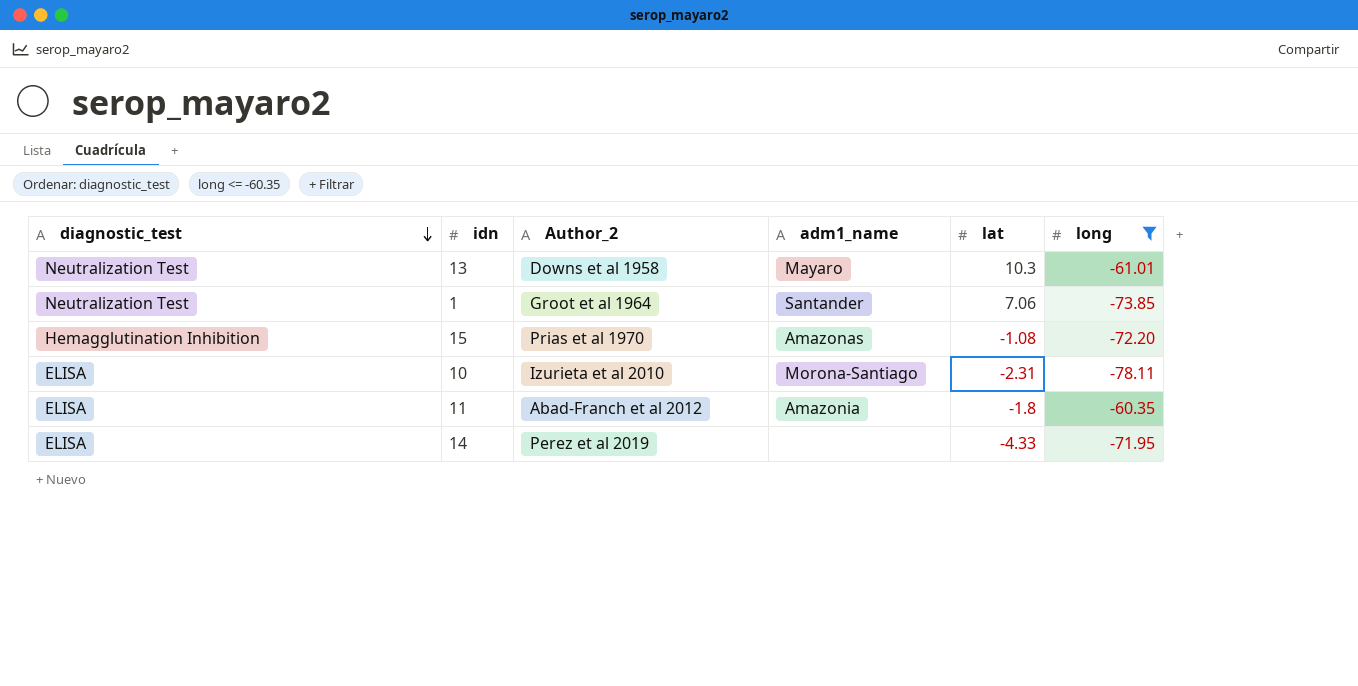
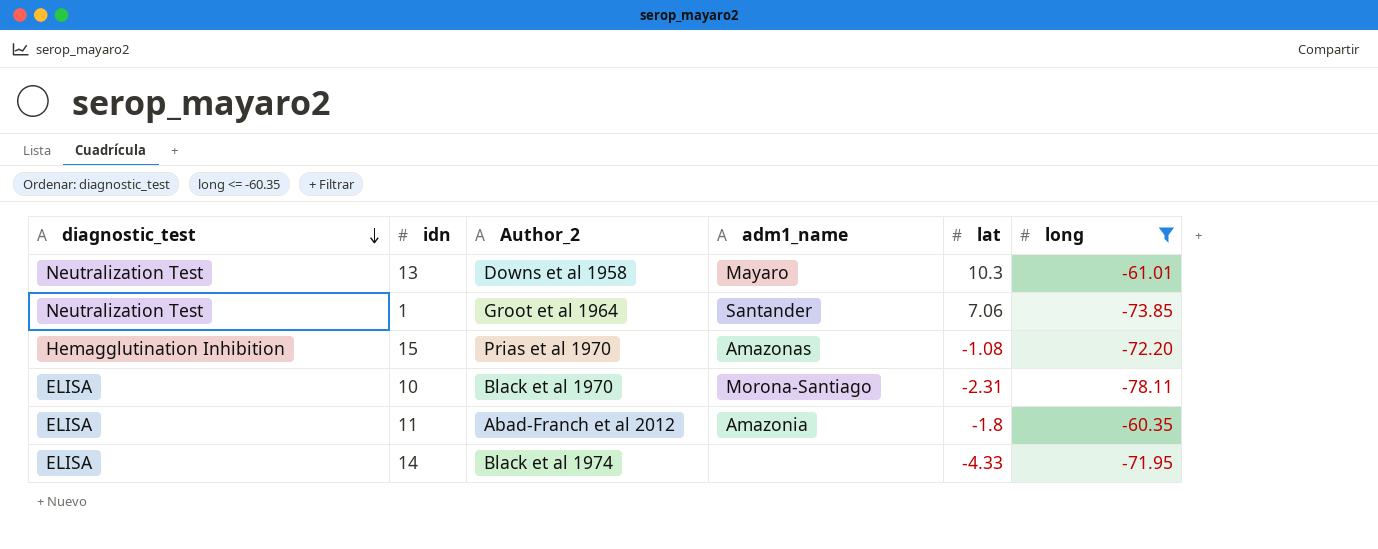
10 | Author_2: Izurieta et al 2010 -> Black et al 1970
14 | Author_2: Perez et al 2019 -> Black et al 1974

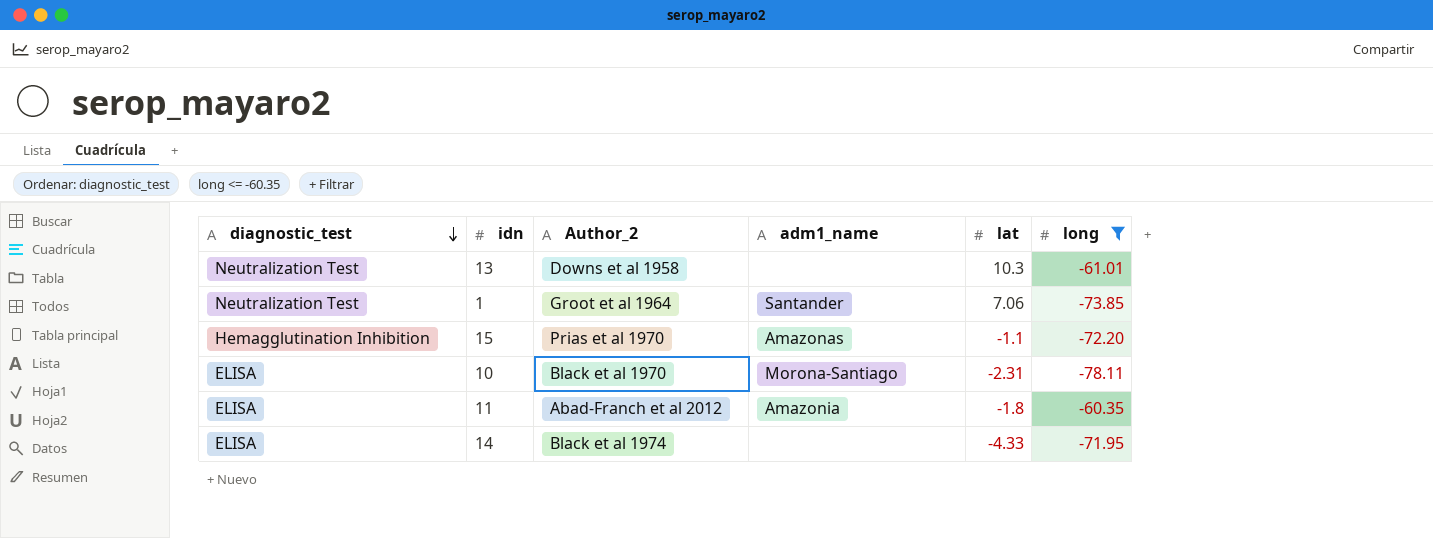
13 | adm1_name: Mayaro -> none
15 | lat: -1.08 -> -1.1

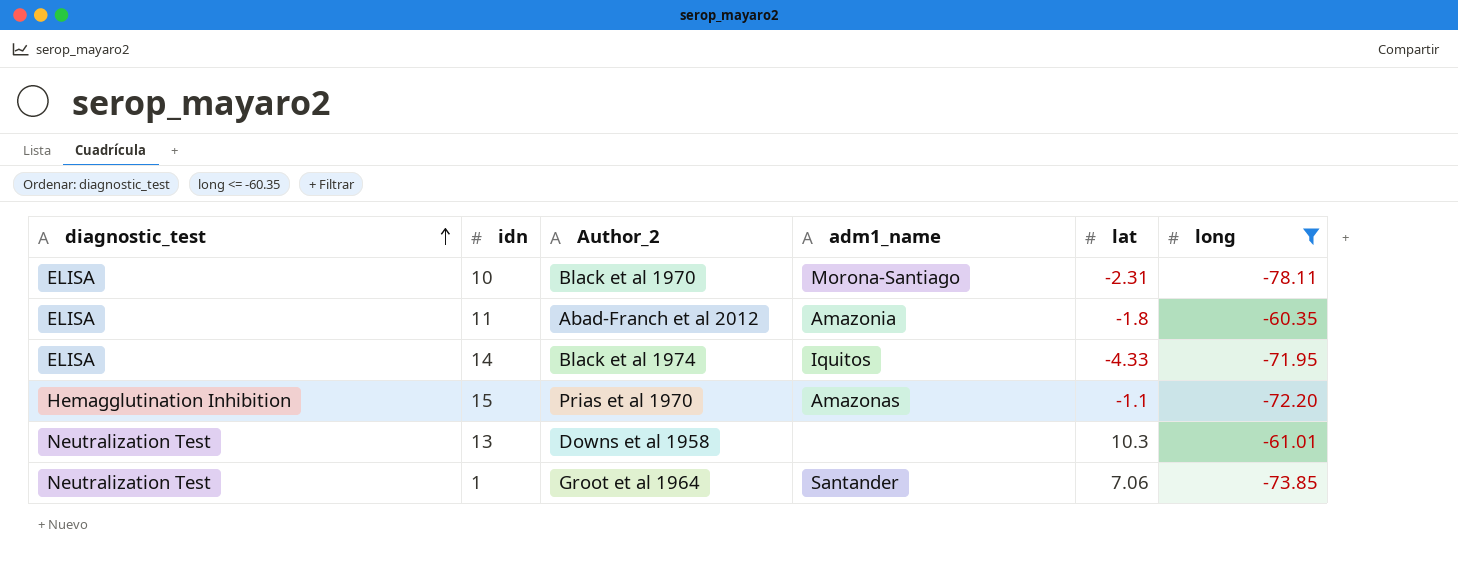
row order: diagnostic_test descending -> diagnostic_test ascending
14 | adm1_name: none -> Iquitos

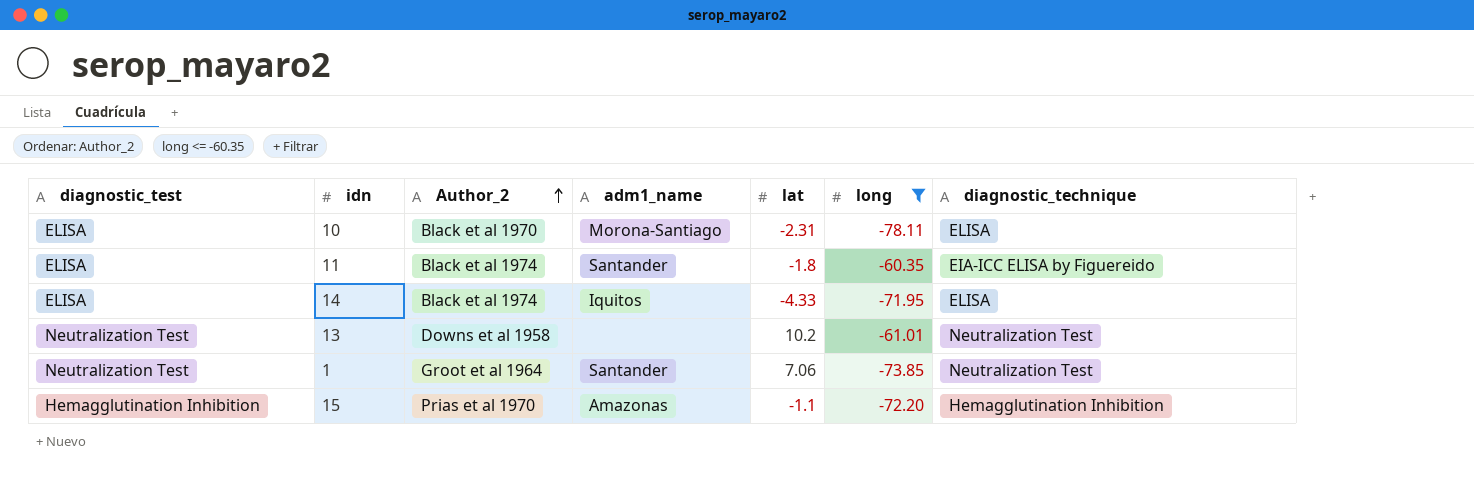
row order: diagnostic_test ascending -> Author_2 ascending
column diagnostic_technique | position: none -> 7
11 | Author_2: Abad-Franch et al 2012 -> Black et al 1974
11 | adm1_name: Amazonia -> Santander
13 | lat: 10.3 -> 10.2

